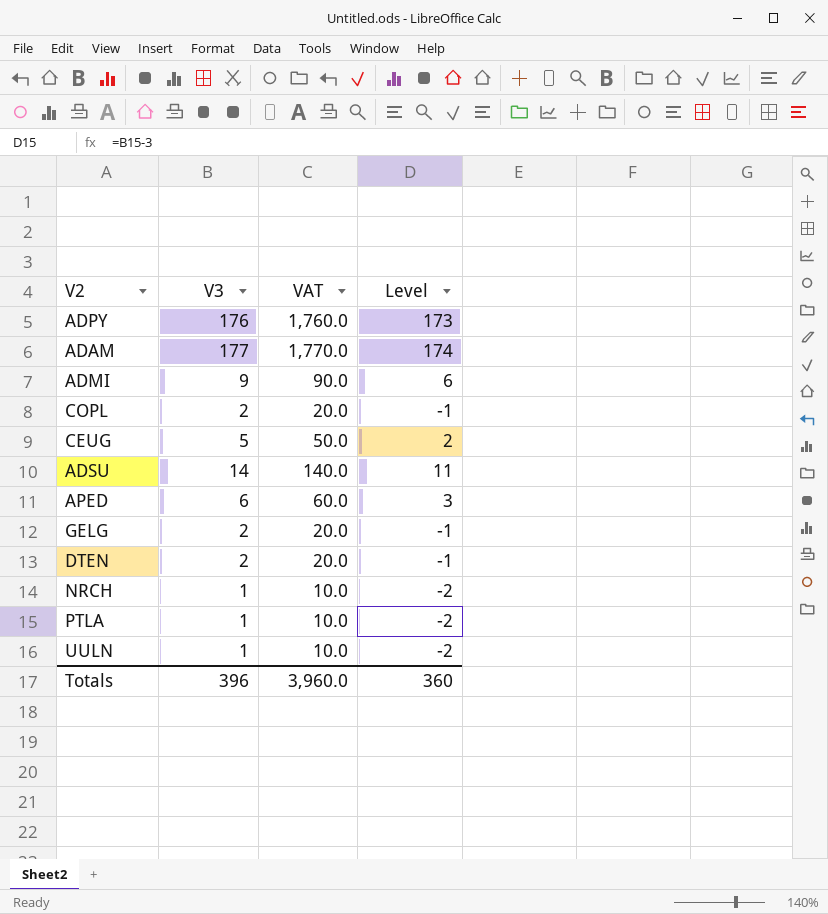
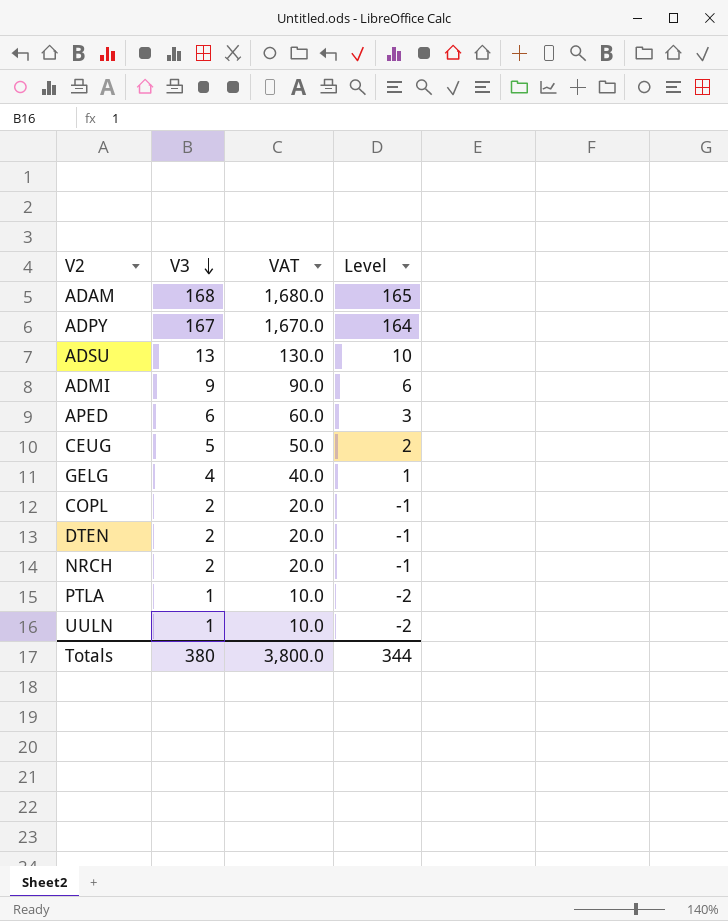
row order: none -> V3 descending
ADAM | V3: 177 -> 168
ADAM | VAT: 1,770.0 -> 1,680.0
ADAM | Level: 174 -> 165
ADPY | V3: 176 -> 167
ADPY | VAT: 1,760.0 -> 1,670.0
ADPY | Level: 173 -> 164
ADSU | V3: 14 -> 13
ADSU | VAT: 140.0 -> 130.0
ADSU | Level: 11 -> 10
GELG | V3: 2 -> 4
GELG | VAT: 20.0 -> 40.0
GELG | Level: -1 -> 1
NRCH | V3: 1 -> 2
NRCH | VAT: 10.0 -> 20.0
NRCH | Level: -2 -> -1
Totals | V3: 396 -> 380
Totals | VAT: 3,960.0 -> 3,800.0
Totals | Level: 360 -> 344

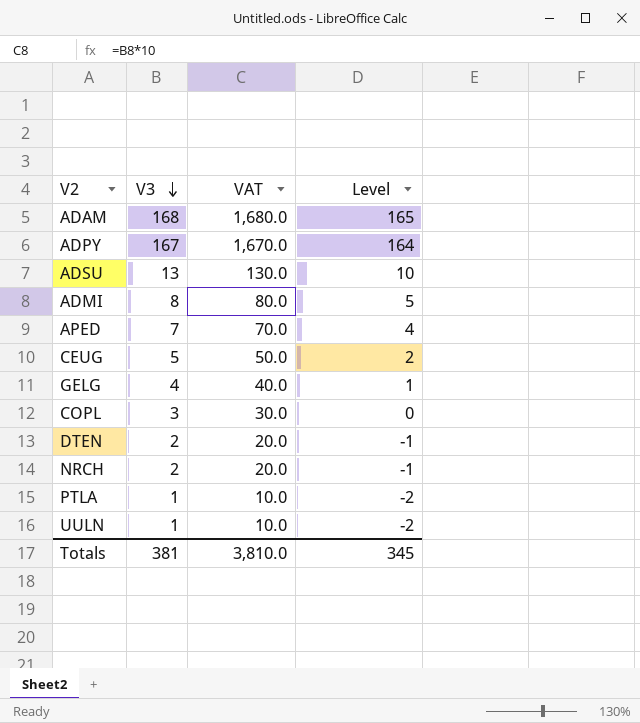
ADMI | V3: 9 -> 8
ADMI | VAT: 90.0 -> 80.0
ADMI | Level: 6 -> 5
APED | V3: 6 -> 7
APED | VAT: 60.0 -> 70.0
APED | Level: 3 -> 4
COPL | V3: 2 -> 3
COPL | VAT: 20.0 -> 30.0
COPL | Level: -1 -> 0
Totals | V3: 380 -> 381
Totals | VAT: 3,800.0 -> 3,810.0
Totals | Level: 344 -> 345

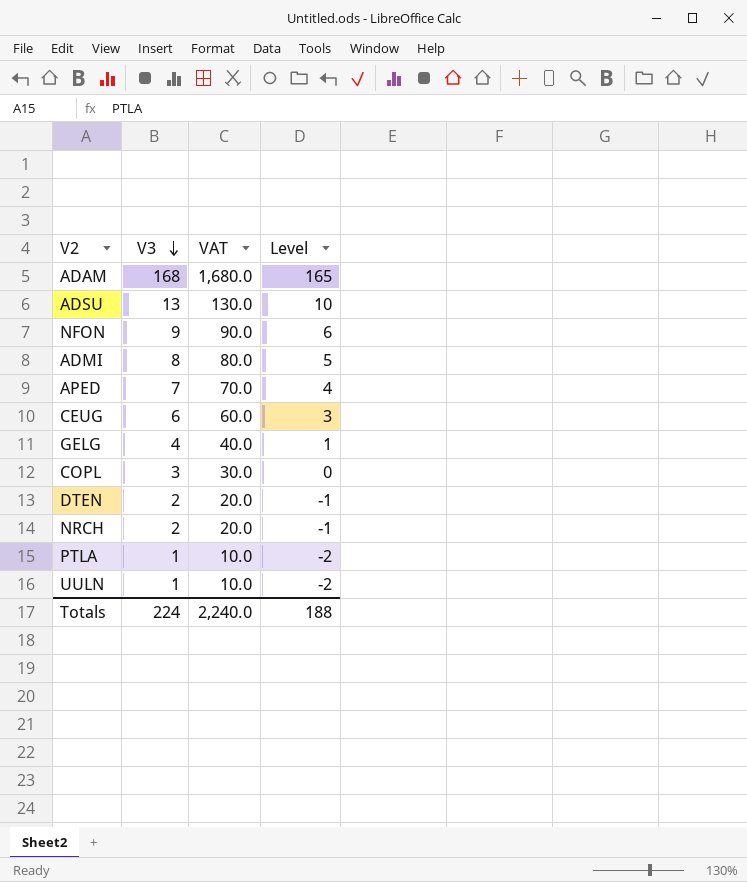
row ADPY: 167 | 1,670.0 | 164 -> none
row NFON: none -> 9 | 90.0 | 6
CEUG | V3: 5 -> 6
CEUG | VAT: 50.0 -> 60.0
CEUG | Level: 2 -> 3
Totals | V3: 381 -> 224
Totals | VAT: 3,810.0 -> 2,240.0
Totals | Level: 345 -> 188

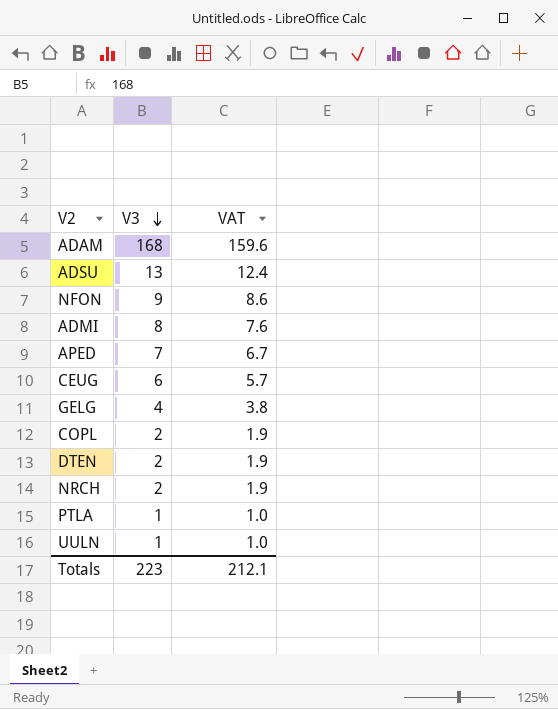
column Level | formula: [V3] - 3 -> none
column VAT | formula: [V3] * 10 -> [V3] * 0.95
COPL | V3: 3 -> 2
Totals | V3: 224 -> 223
Totals | VAT: 2,240.0 -> 212.1

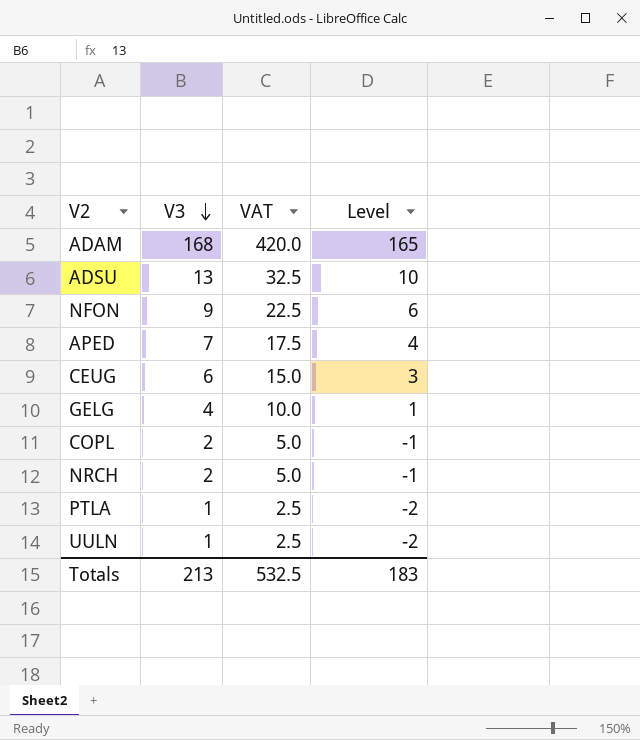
column VAT | formula: [V3] * 0.95 -> [V3] * 2.5
column Level | formula: none -> [V3] - 3
row ADMI: 8 | 7.6 -> none
row DTEN: 2 | 1.9 -> none
Totals | V3: 223 -> 213
Totals | VAT: 212.1 -> 532.5

